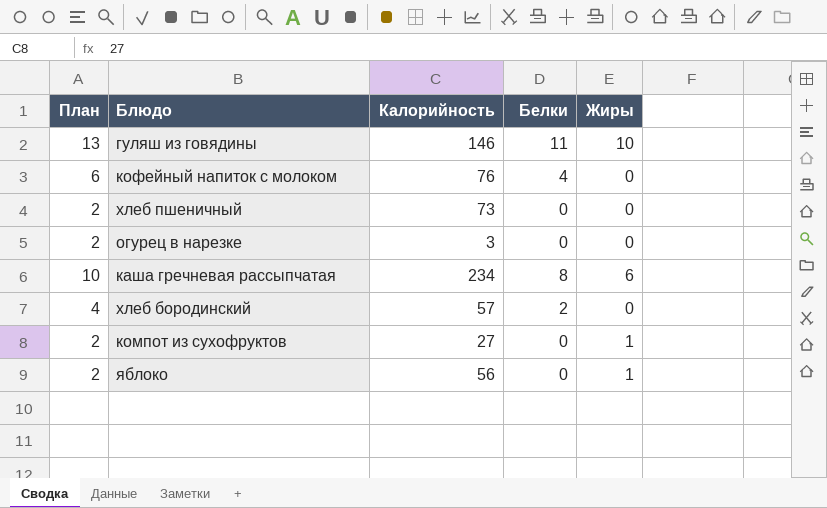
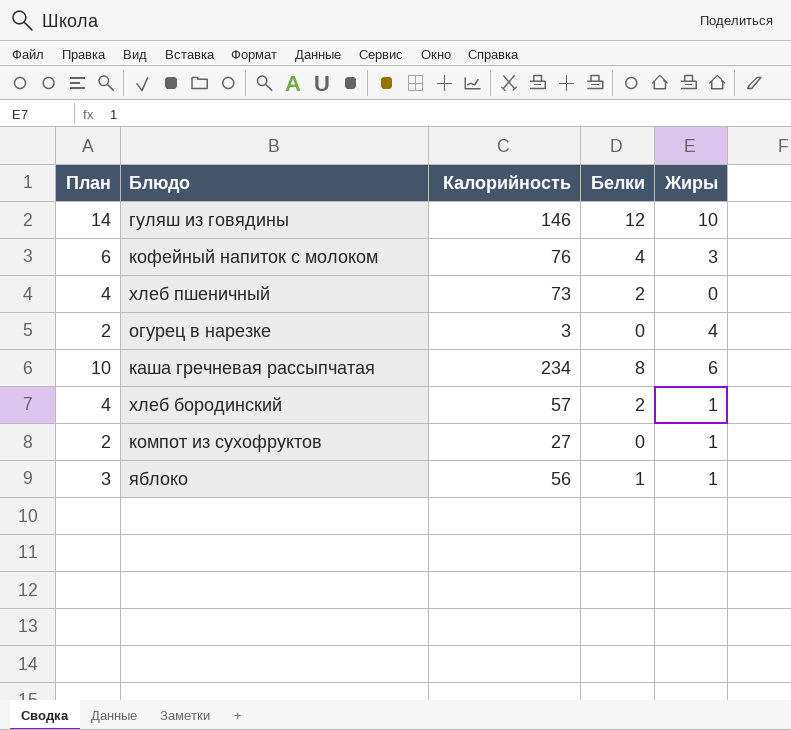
гуляш из говядины | План: 13 -> 14
гуляш из говядины | Белки: 11 -> 12
кофейный напиток с молоком | Жиры: 0 -> 3
хлеб пшеничный | План: 2 -> 4
хлеб пшеничный | Белки: 0 -> 2
огурец в нарезке | Жиры: 0 -> 4
хлеб бородинский | Жиры: 0 -> 1
яблоко | План: 2 -> 3
яблоко | Белки: 0 -> 1

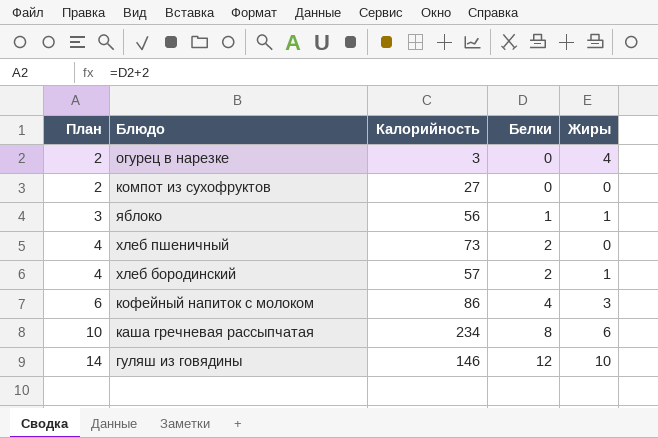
row order: none -> План ascending
компот из сухофруктов | Жиры: 1 -> 0
кофейный напиток с молоком | Калорийность: 76 -> 86

